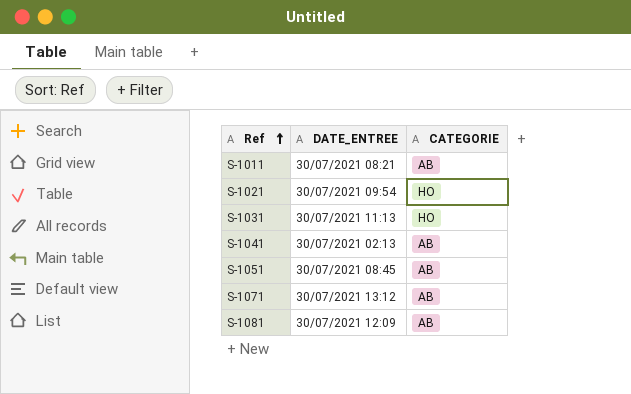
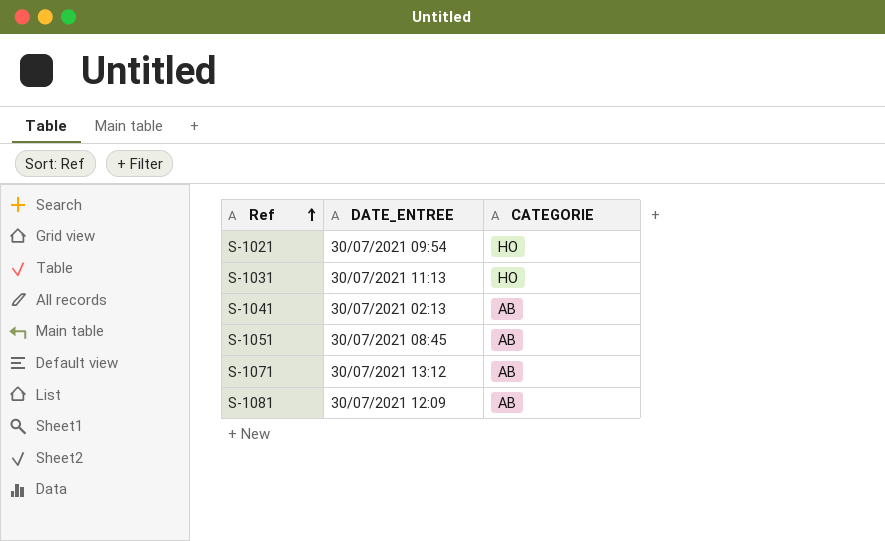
row S-1011: 30/07/2021 08:21 | AB -> none

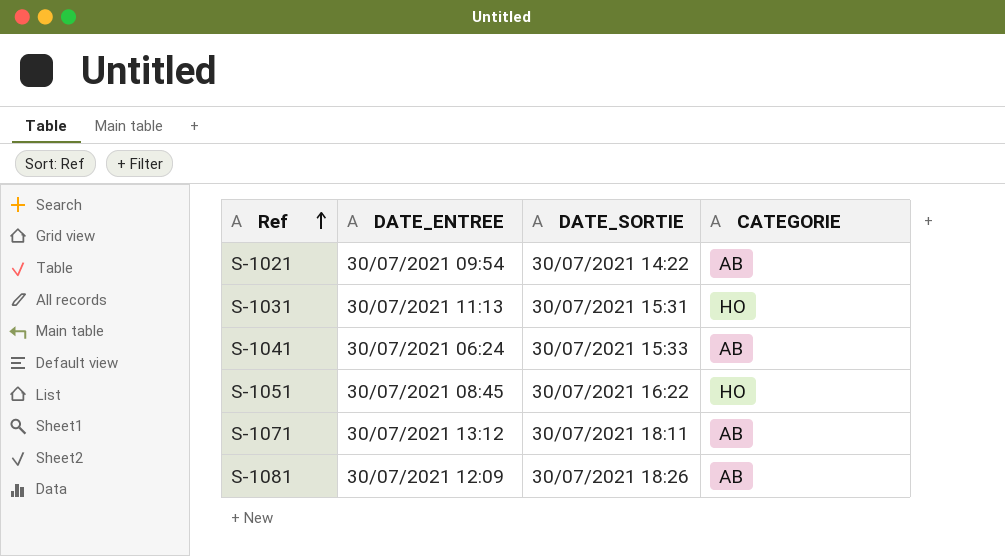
column DATE_SORTIE | position: none -> 3
S-1021 | CATEGORIE: HO -> AB
S-1041 | DATE_ENTREE: 30/07/2021 02:13 -> 30/07/2021 06:24
S-1051 | CATEGORIE: AB -> HO

